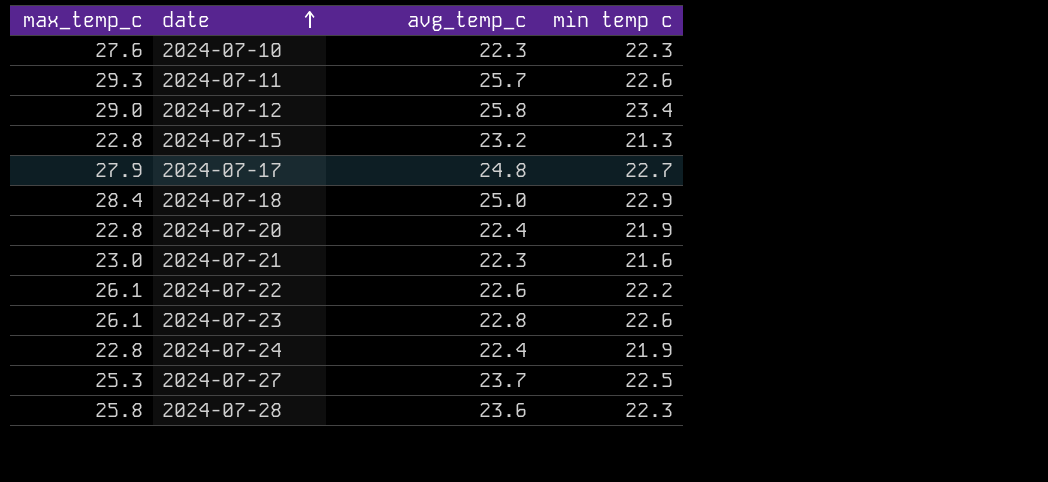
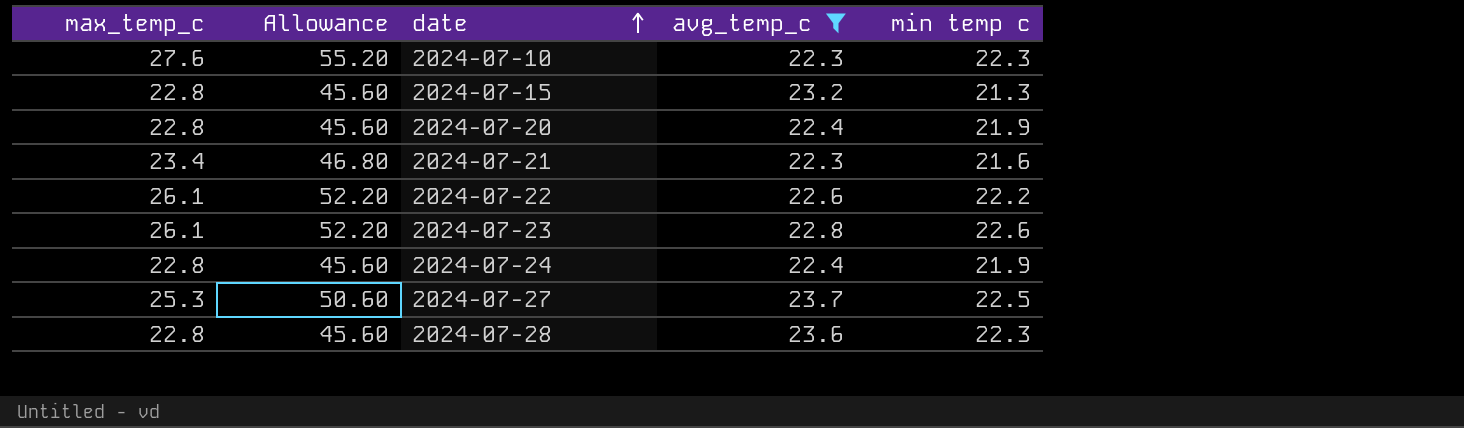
filter: none -> avg_temp_c <= 23.7
column Allowance | formula: none -> [max_temp_c] * 2
2024-07-21 | max_temp_c: 23.0 -> 23.4
2024-07-28 | max_temp_c: 25.8 -> 22.8

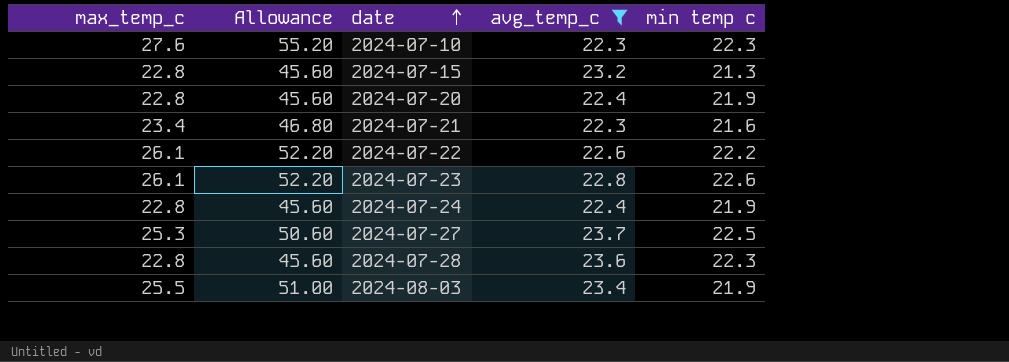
row 2024-08-03: none -> 25.5 | 51.00 | 23.4 | 21.9

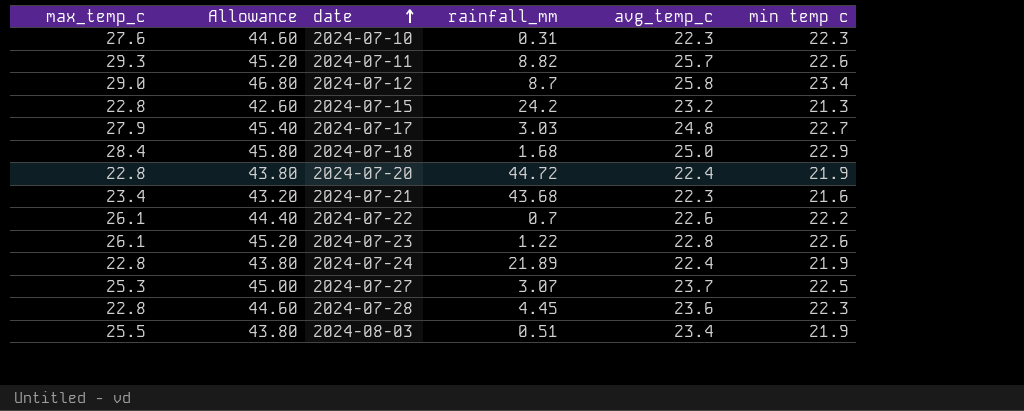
filter: avg_temp_c <= 23.7 -> none
column Allowance | formula: [max_temp_c] * 2 -> [min temp c] * 2
column rainfall_mm | position: none -> 4

